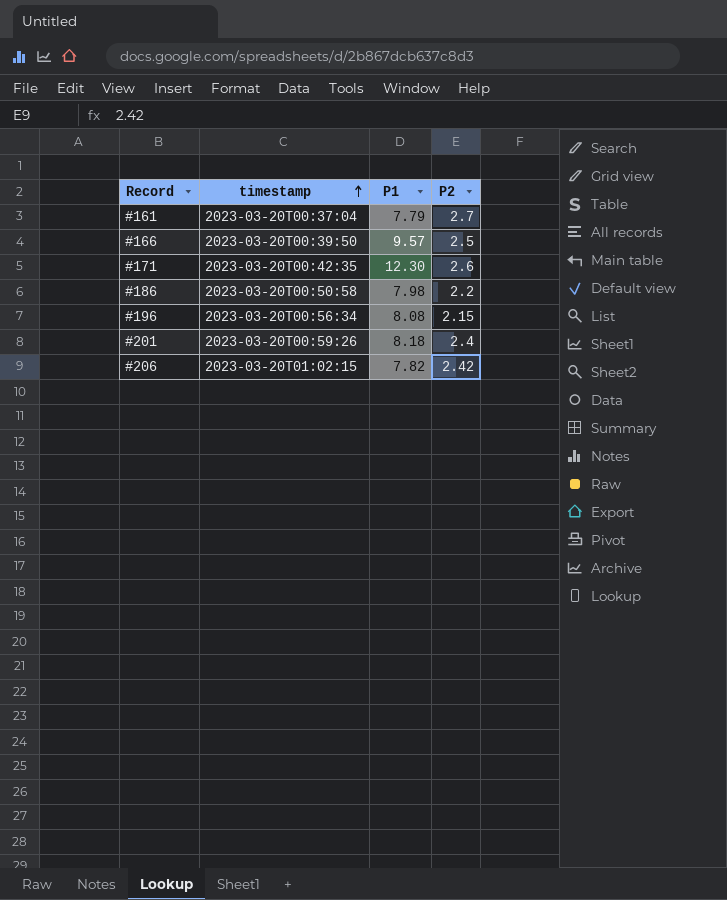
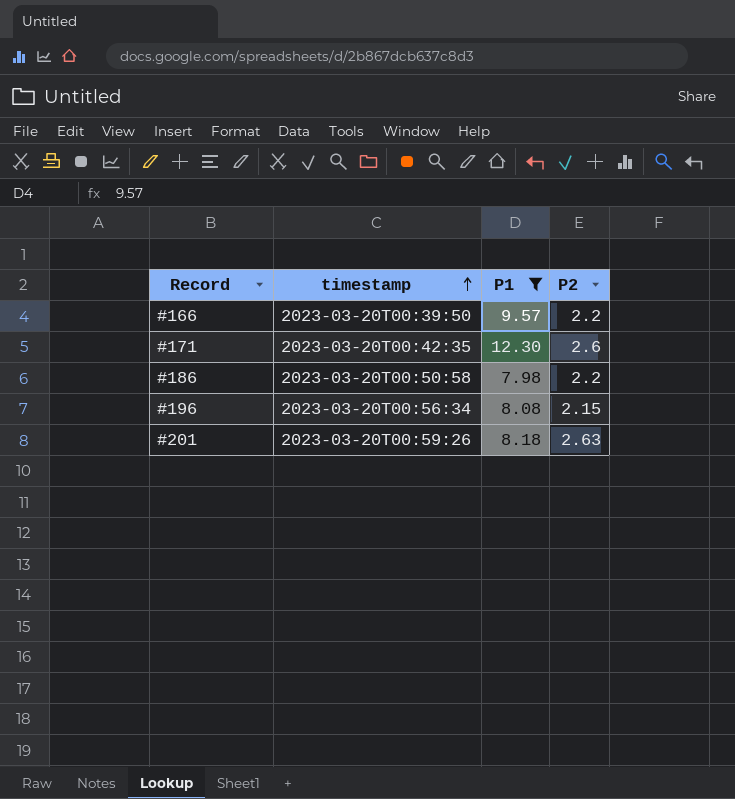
filter: none -> P1 >= 7.98
#166 | P2: 2.5 -> 2.2
#201 | P2: 2.4 -> 2.63

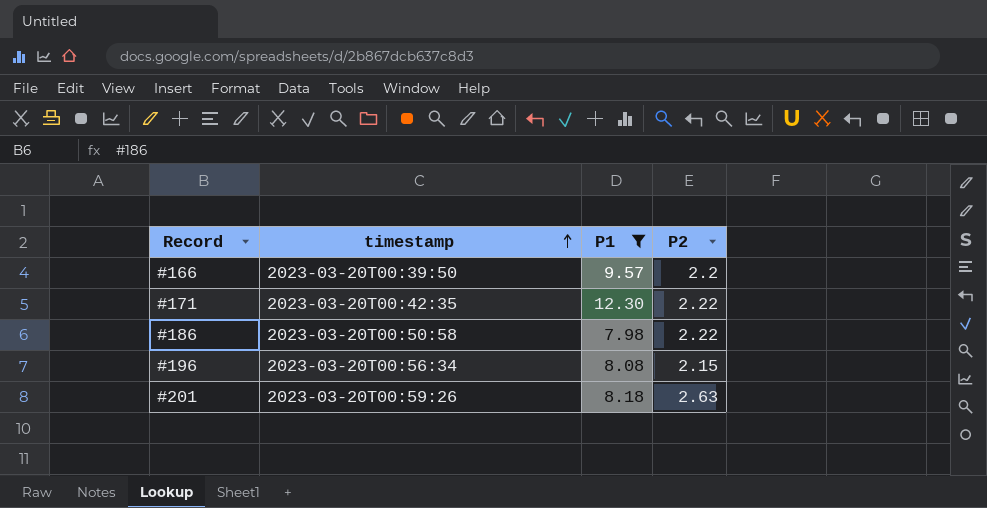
#171 | P2: 2.6 -> 2.22
#186 | P2: 2.2 -> 2.22

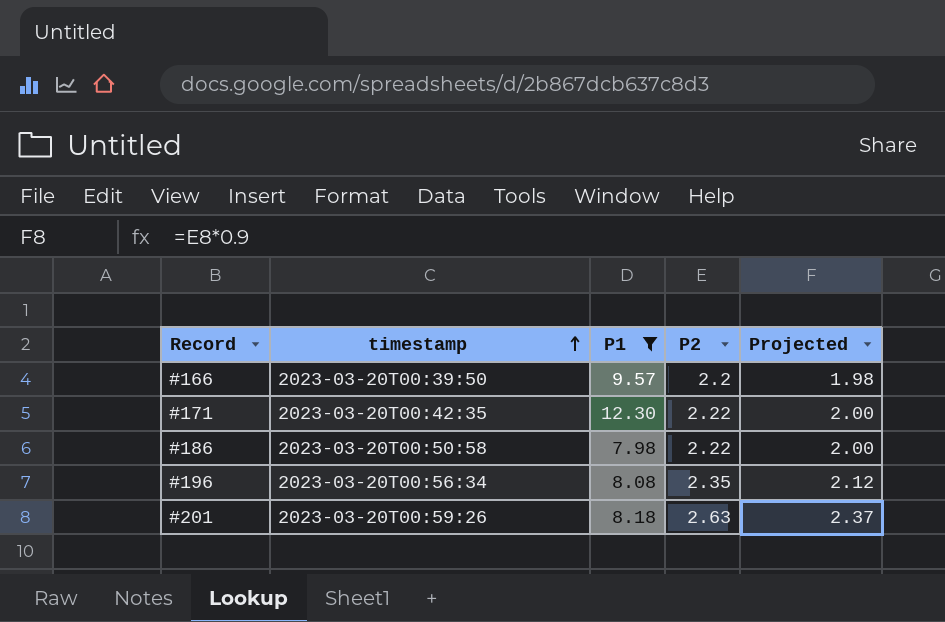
column Projected | formula: none -> [P2] * 0.9
#196 | P2: 2.15 -> 2.35

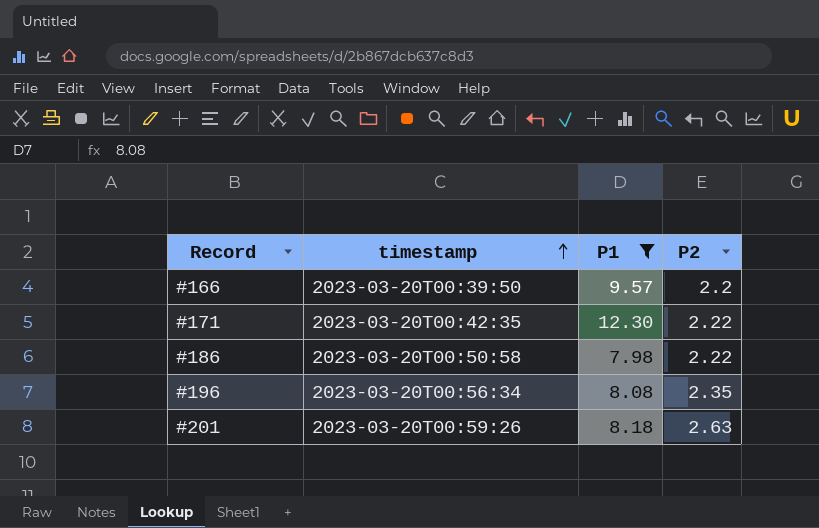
column Projected | formula: [P2] * 0.9 -> none

